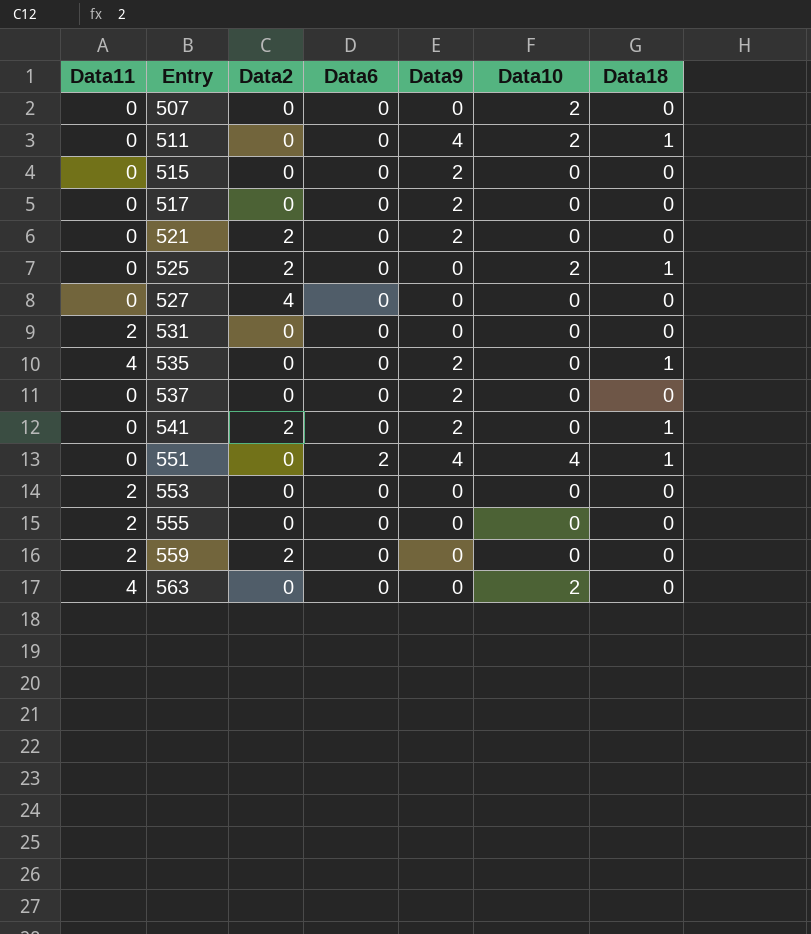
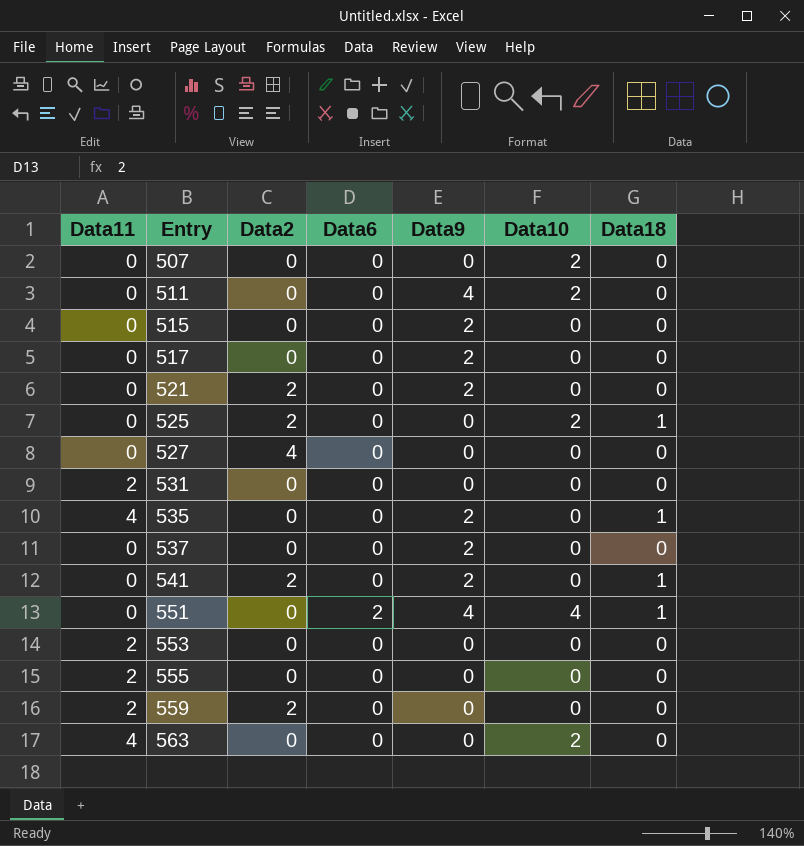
511 | Data18: 1 -> 0

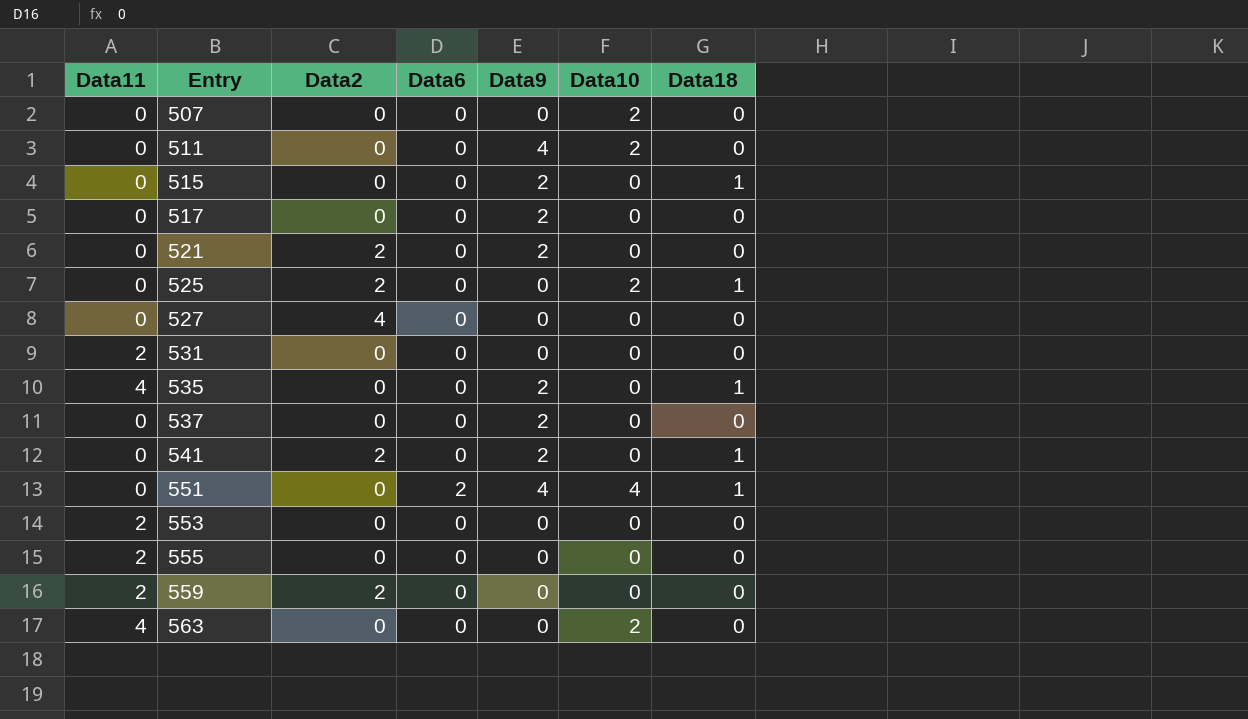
515 | Data18: 0 -> 1

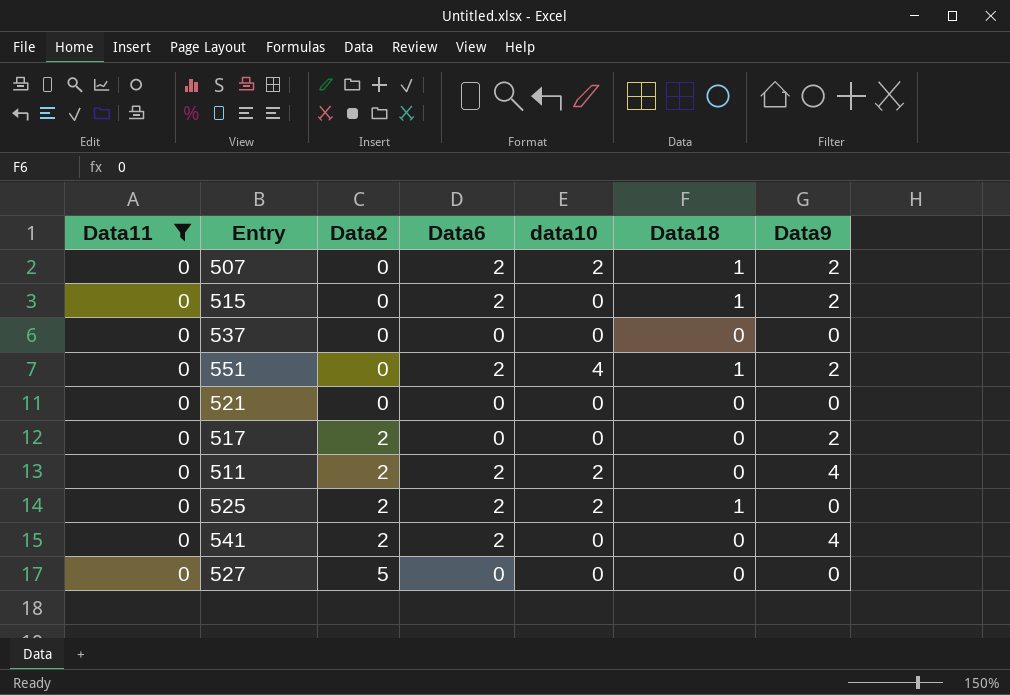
filter: none -> Data11 = 0
row order: Entry ascending -> Data2 ascending
column name: Data10 -> data10
column Data9 | position: 5 -> 7
507 | Data6: 0 -> 2
507 | Data18: 0 -> 1
507 | Data9: 0 -> 2
515 | Data6: 0 -> 2
537 | Data9: 2 -> 0
551 | Data9: 4 -> 2
521 | Data2: 2 -> 0
521 | Data9: 2 -> 0
517 | Data2: 0 -> 2
511 | Data2: 0 -> 2
511 | Data6: 0 -> 2
525 | Data6: 0 -> 2
541 | Data6: 0 -> 2
541 | Data18: 1 -> 0
541 | Data9: 2 -> 4
527 | Data2: 4 -> 5

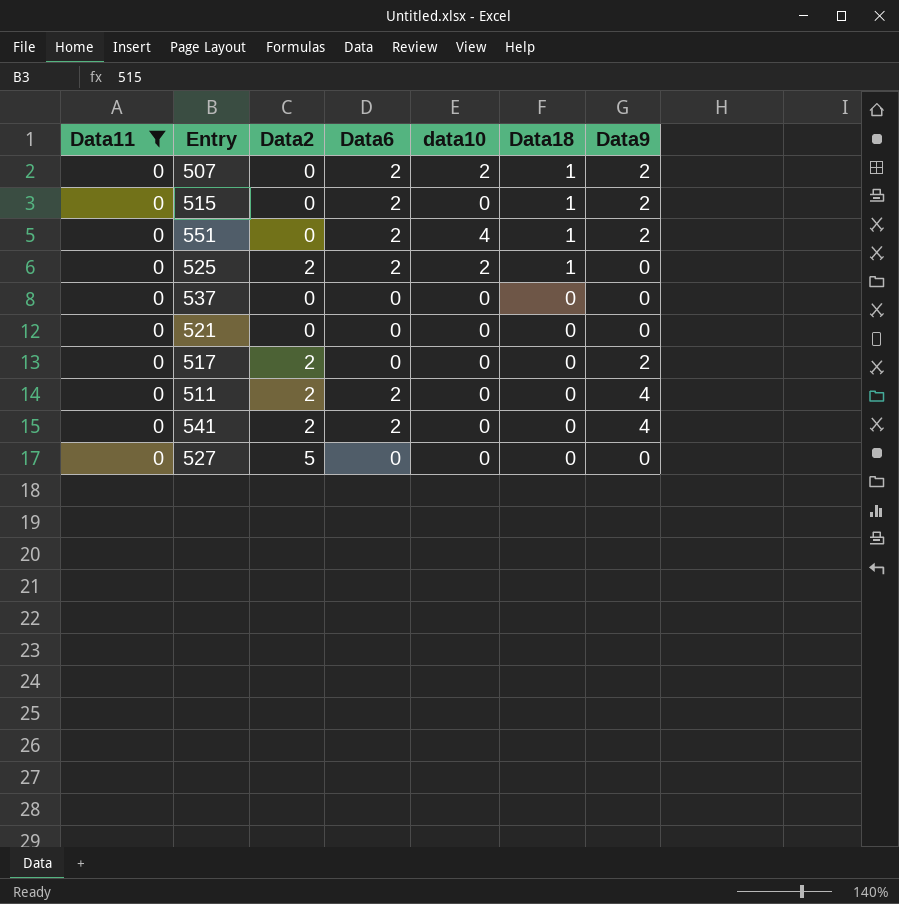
row order: Data2 ascending -> Data18 descending
511 | data10: 2 -> 0

